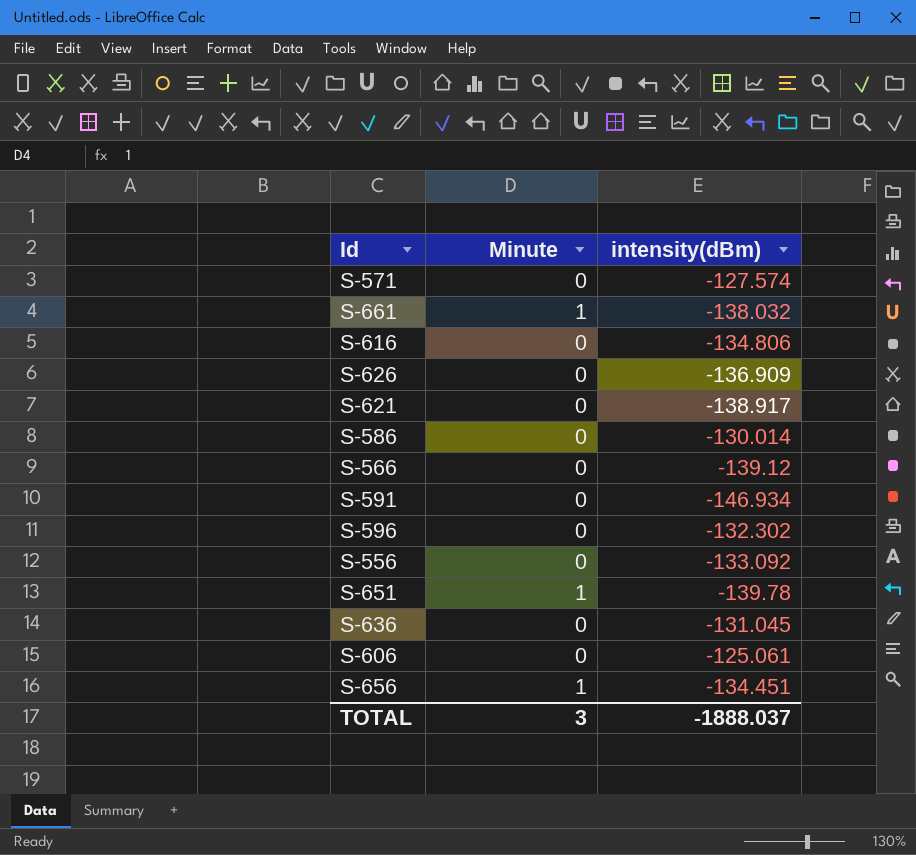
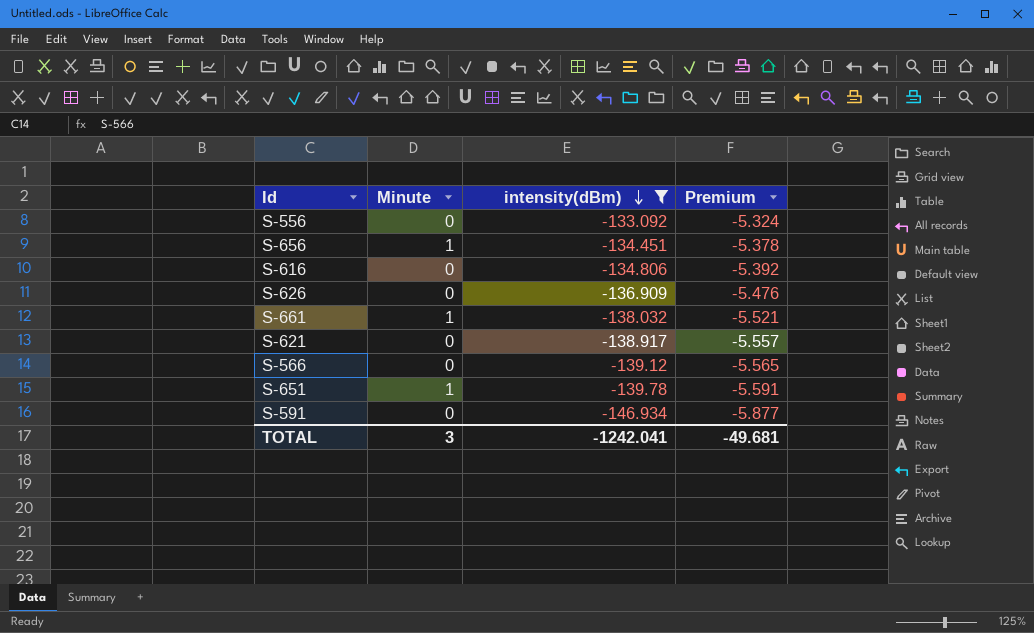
filter: none -> intensity(dBm) <= -133.092
row order: none -> intensity(dBm) descending
column Premium | formula: none -> [intensity(dBm)] * 0.04
TOTAL | intensity(dBm): -1888.037 -> -1242.041

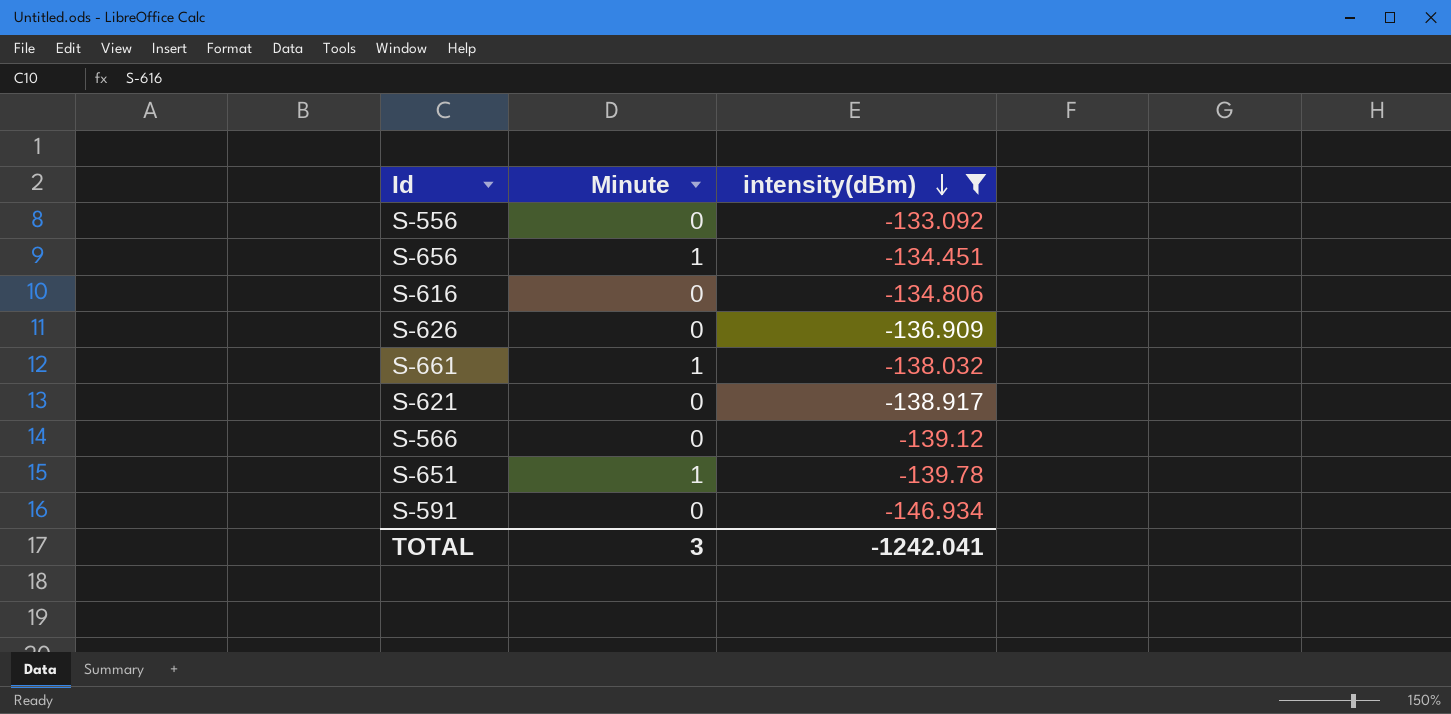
column Premium | formula: [intensity(dBm)] * 0.04 -> none

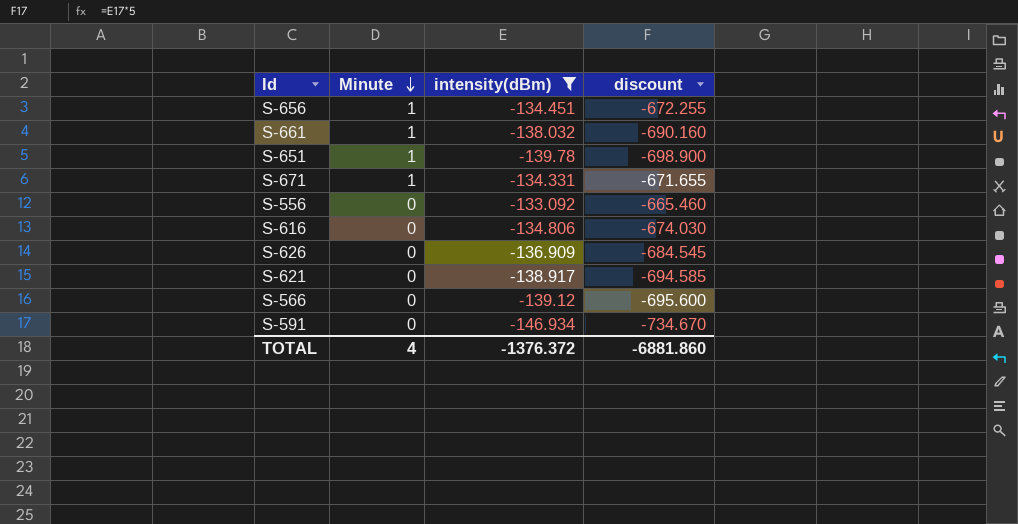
row order: intensity(dBm) descending -> Minute descending
column discount | formula: none -> [intensity(dBm)] * 5
row S-671: none -> 1 | -134.331 | -671.655
TOTAL | Minute: 3 -> 4
TOTAL | intensity(dBm): -1242.041 -> -1376.372

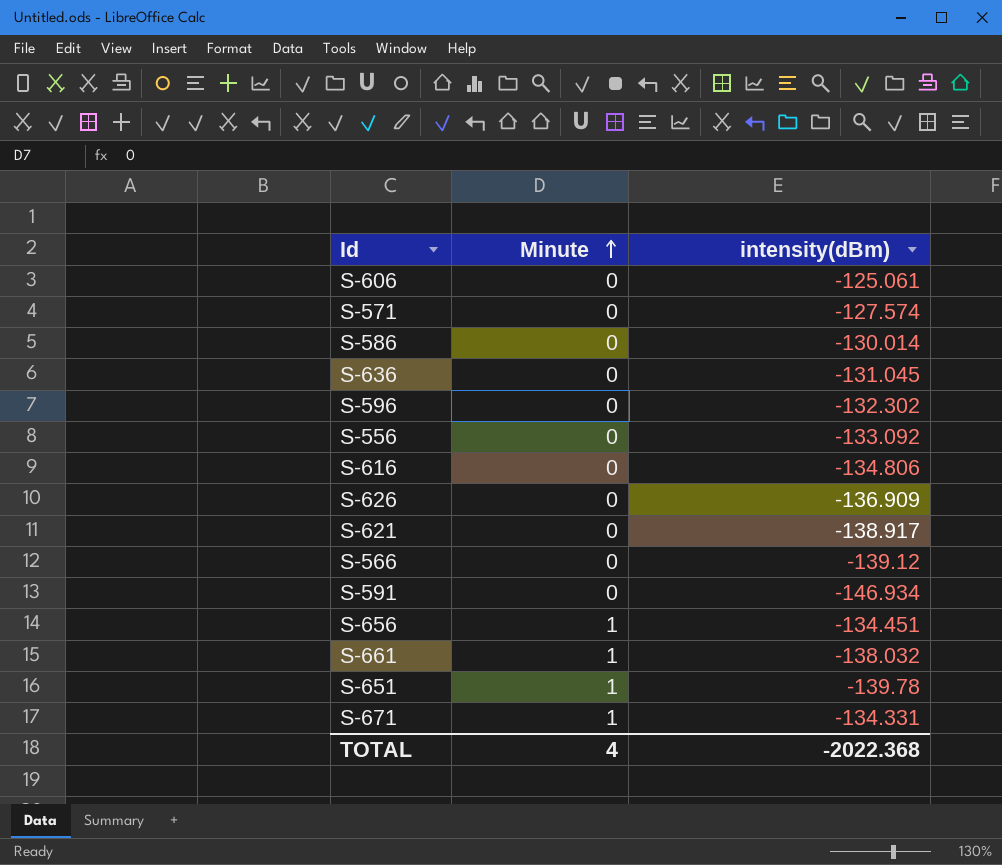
filter: intensity(dBm) <= -133.092 -> none
row order: Minute descending -> Minute ascending
column discount | formula: [intensity(dBm)] * 5 -> none
TOTAL | intensity(dBm): -1376.372 -> -2022.368

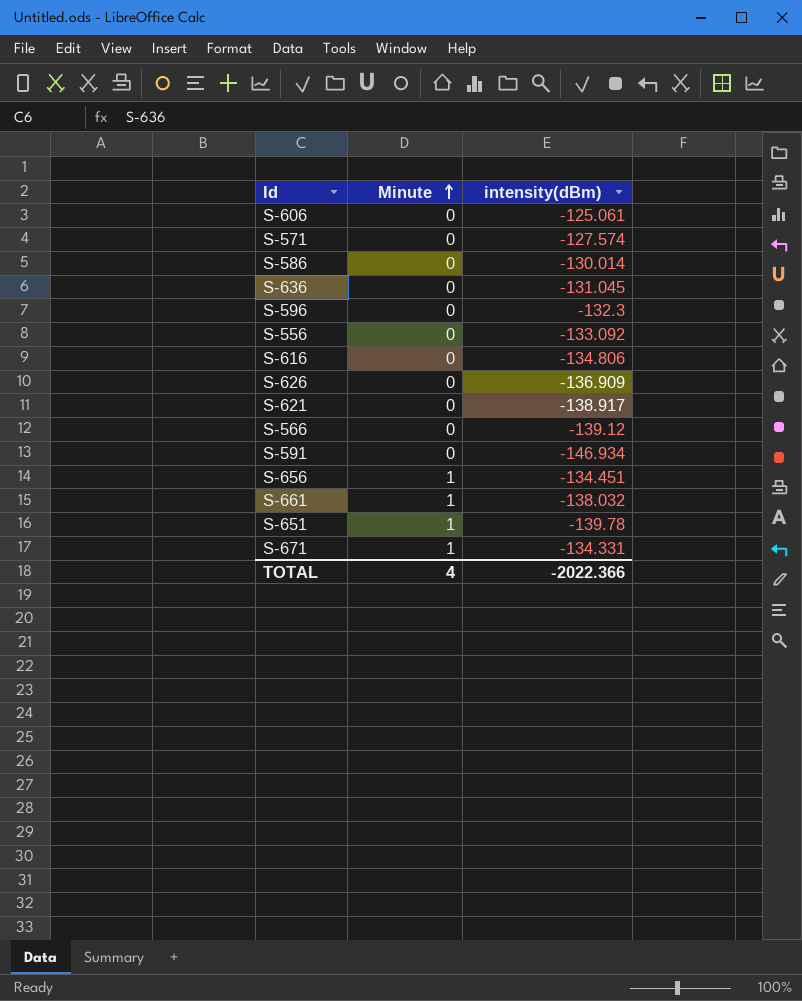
S-596 | intensity(dBm): -132.302 -> -132.3
TOTAL | intensity(dBm): -2022.368 -> -2022.366

